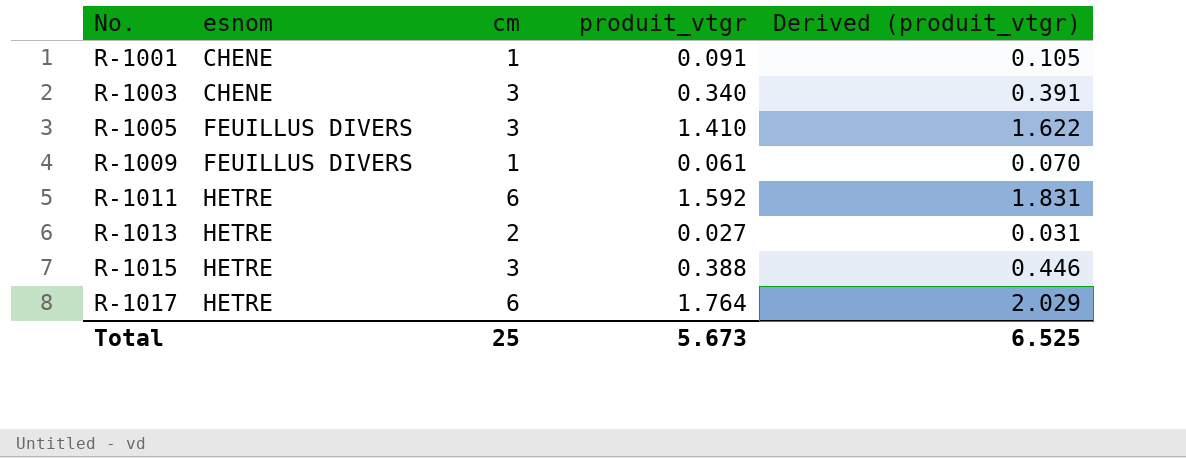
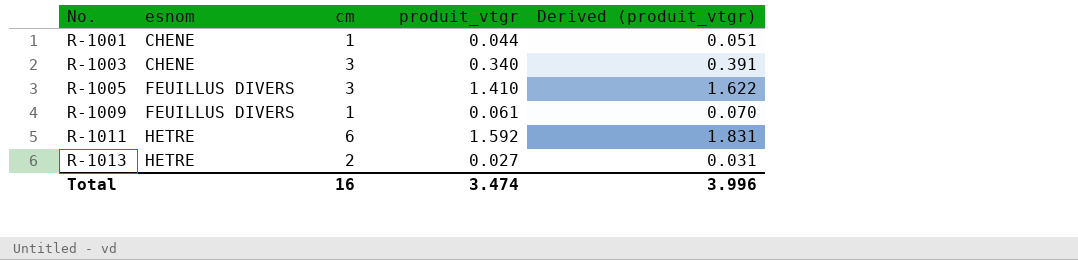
row R-1015: HETRE | 3 | 0.388 | 0.446 -> none
row R-1017: HETRE | 6 | 1.764 | 2.029 -> none
R-1001 | produit_vtgr: 0.091 -> 0.044
R-1001 | Derived (produit_vtgr): 0.105 -> 0.051
Total | cm: 25 -> 16
Total | produit_vtgr: 5.673 -> 3.474
Total | Derived (produit_vtgr): 6.525 -> 3.996

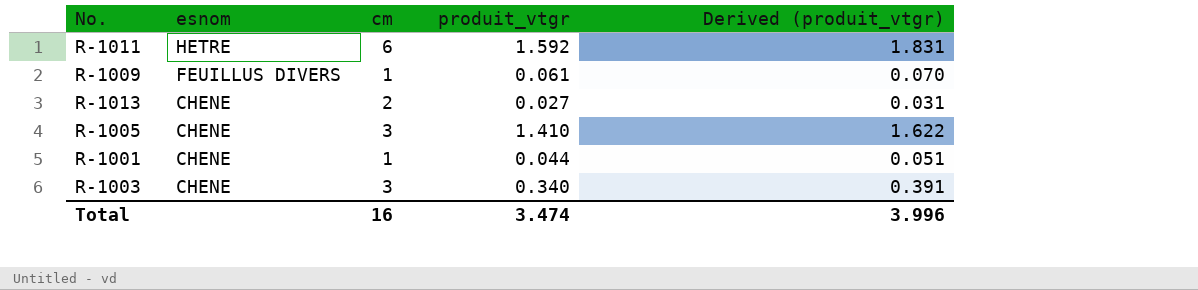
row order: No. ascending -> esnom descending
R-1013 | esnom: HETRE -> CHENE
R-1005 | esnom: FEUILLUS DIVERS -> CHENE

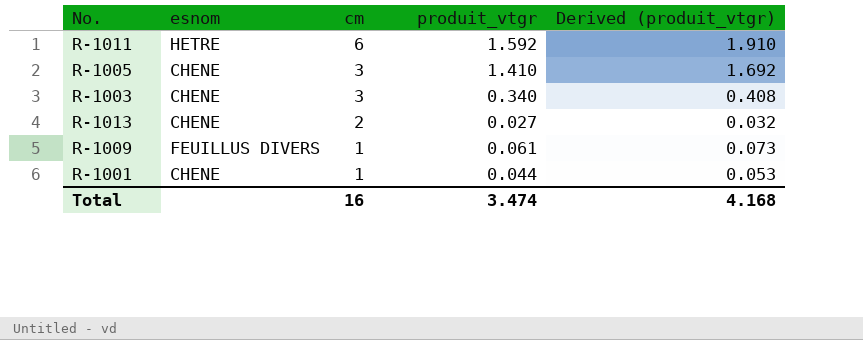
row order: esnom descending -> cm descending
column Derived (produit_vtgr) | formula: [produit_vtgr] * 1.15 -> [produit_vtgr] * 1.2
Total | Derived (produit_vtgr): 3.996 -> 4.168

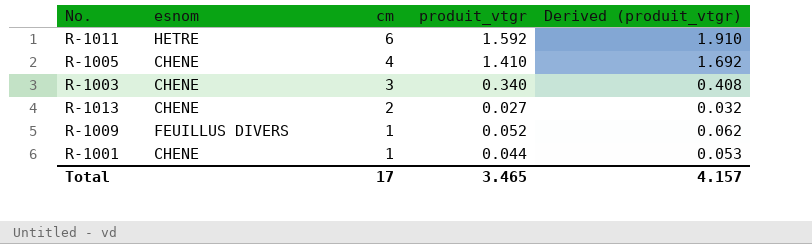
R-1005 | cm: 3 -> 4
R-1009 | produit_vtgr: 0.061 -> 0.052
R-1009 | Derived (produit_vtgr): 0.073 -> 0.062
Total | cm: 16 -> 17
Total | produit_vtgr: 3.474 -> 3.465
Total | Derived (produit_vtgr): 4.168 -> 4.157

